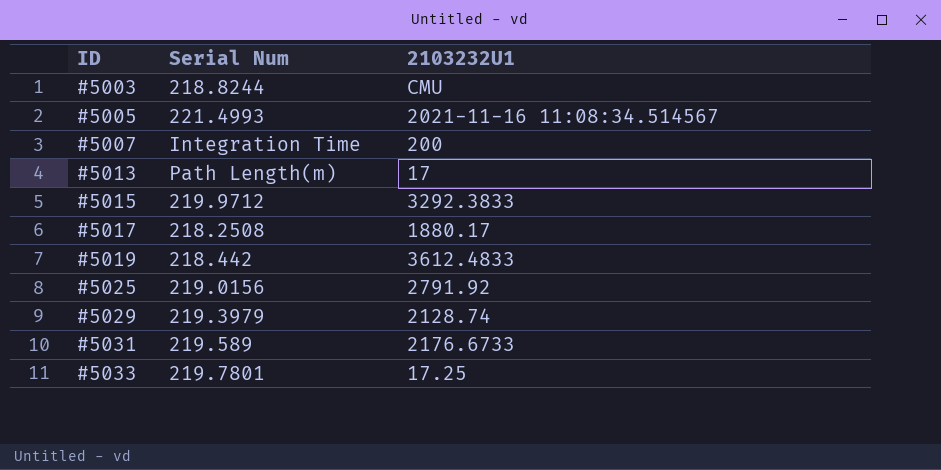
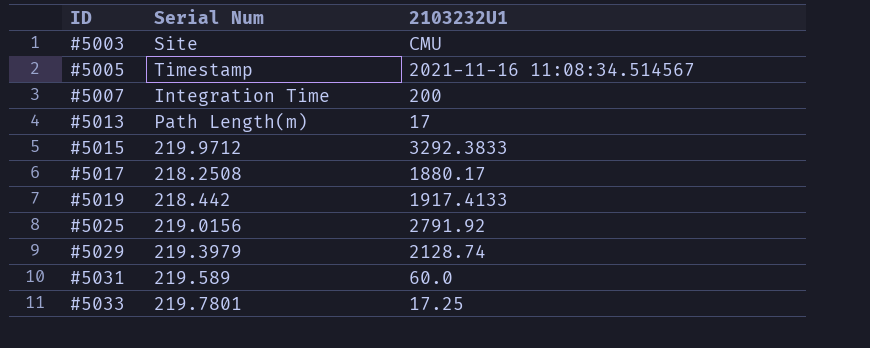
#5003 | Serial Num: 218.8244 -> Site
#5005 | Serial Num: 221.4993 -> Timestamp
#5019 | 2103232U1: 3612.4833 -> 1917.4133
#5031 | 2103232U1: 2176.6733 -> 60.0

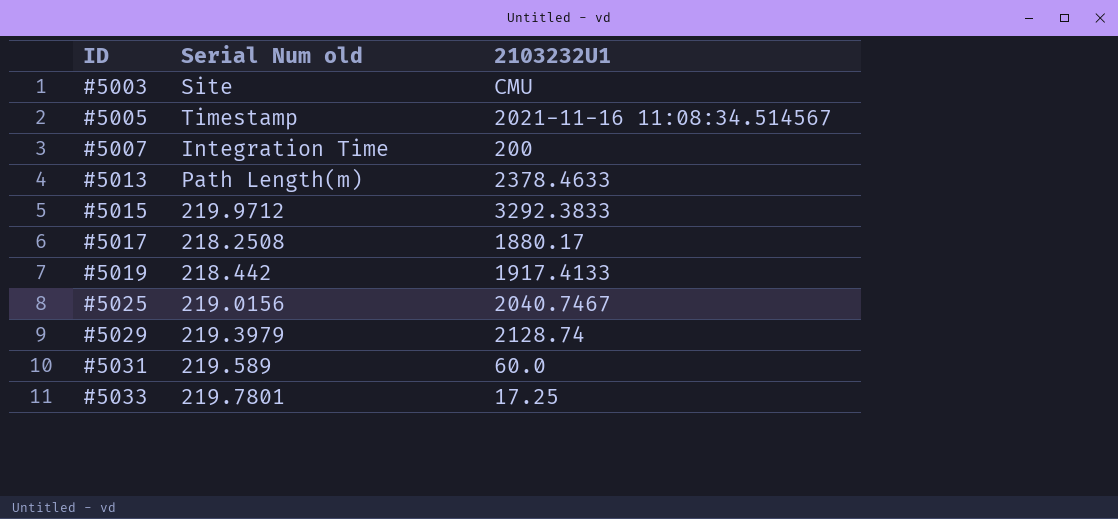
column name: Serial Num -> Serial Num old
#5013 | 2103232U1: 17 -> 2378.4633
#5025 | 2103232U1: 2791.92 -> 2040.7467

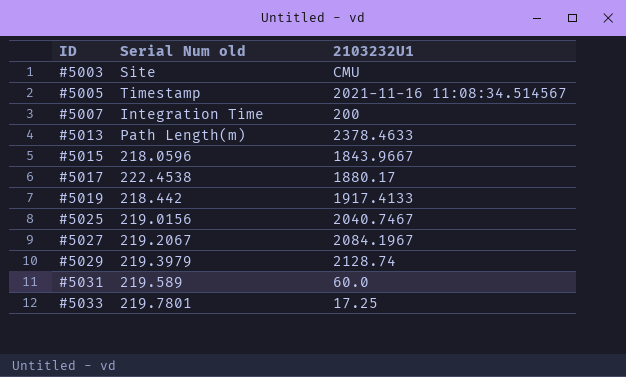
#5015 | Serial Num old: 219.9712 -> 218.0596
#5015 | 2103232U1: 3292.3833 -> 1843.9667
#5017 | Serial Num old: 218.2508 -> 222.4538
row #5027: none -> 219.2067 | 2084.1967

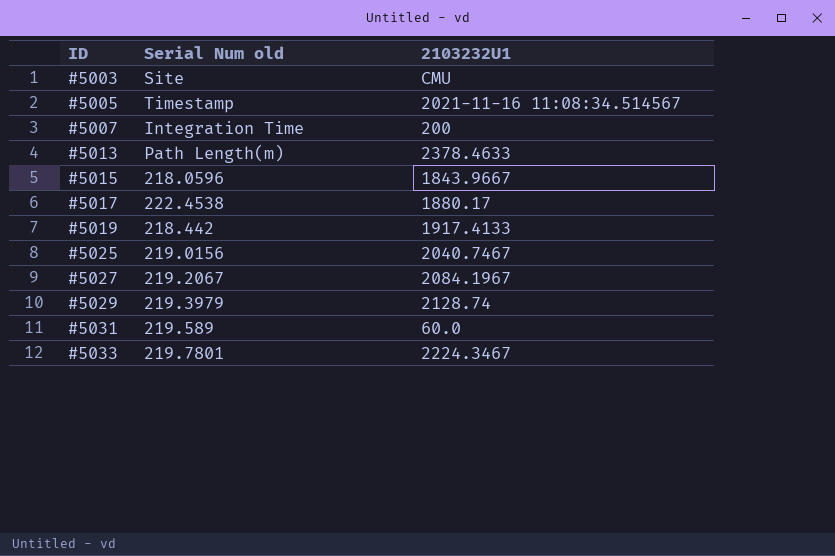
#5033 | 2103232U1: 17.25 -> 2224.3467

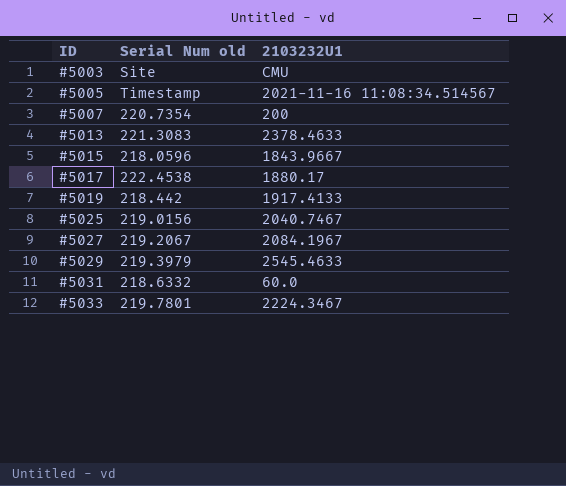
#5007 | Serial Num old: Integration Time -> 220.7354
#5013 | Serial Num old: Path Length(m) -> 221.3083
#5029 | 2103232U1: 2128.74 -> 2545.4633
#5031 | Serial Num old: 219.589 -> 218.6332

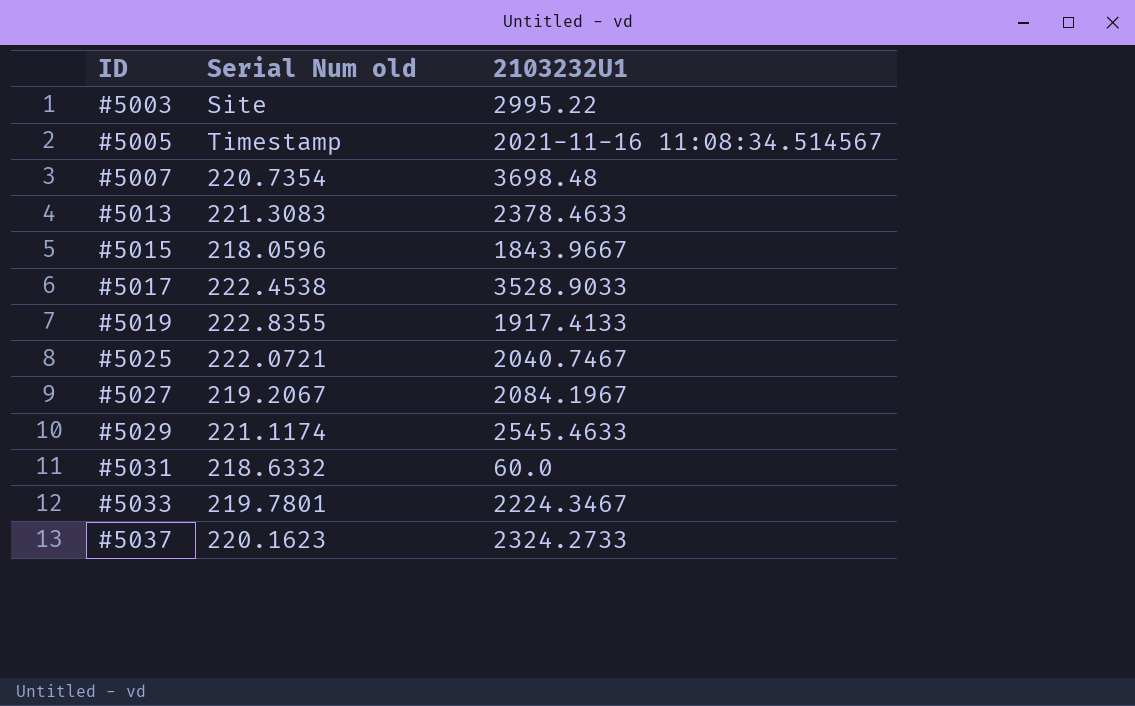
#5003 | 2103232U1: CMU -> 2995.22
#5007 | 2103232U1: 200 -> 3698.48
#5017 | 2103232U1: 1880.17 -> 3528.9033
#5019 | Serial Num old: 218.442 -> 222.8355
#5025 | Serial Num old: 219.0156 -> 222.0721
#5029 | Serial Num old: 219.3979 -> 221.1174
row #5037: none -> 220.1623 | 2324.2733

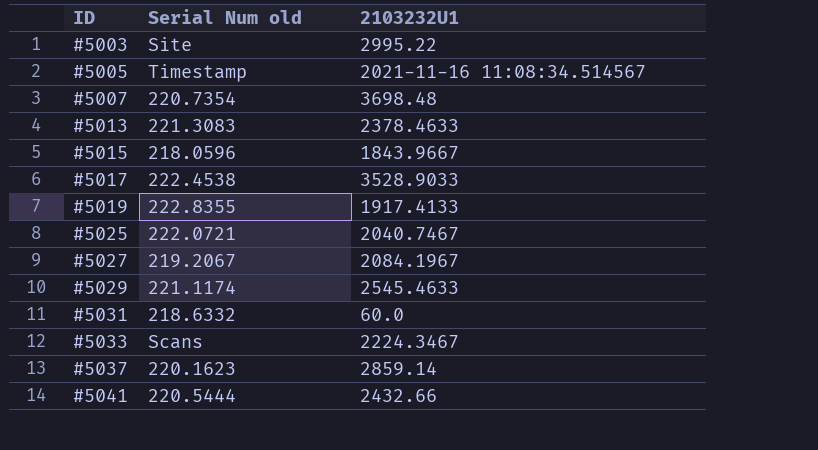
#5033 | Serial Num old: 219.7801 -> Scans
#5037 | 2103232U1: 2324.2733 -> 2859.14
row #5041: none -> 220.5444 | 2432.66

